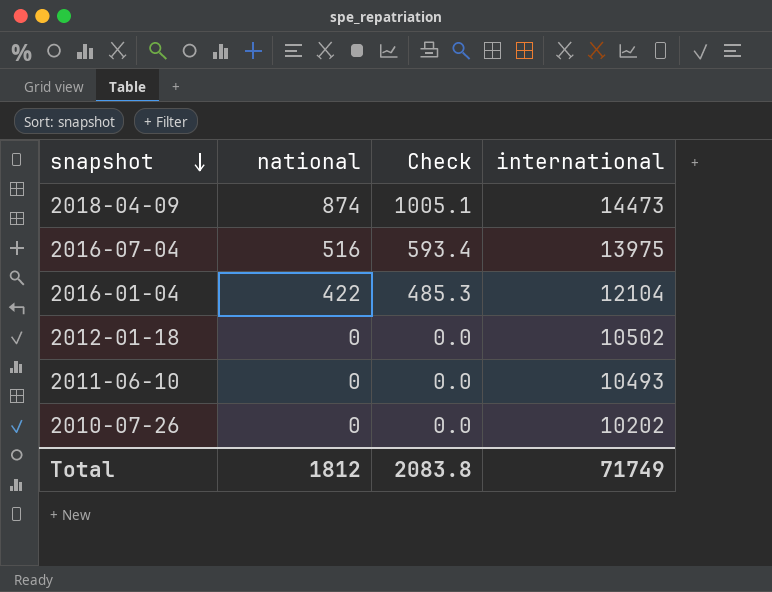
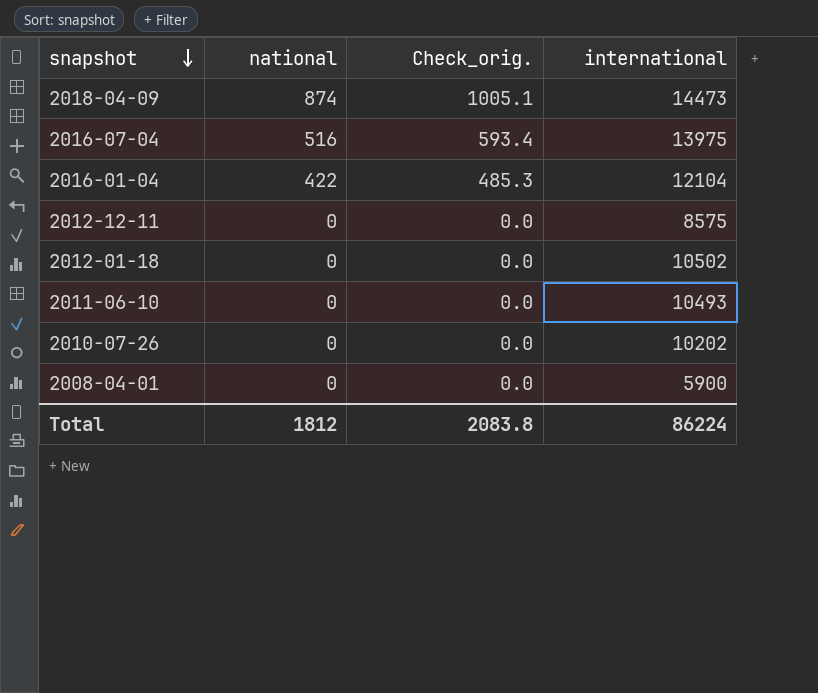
column name: Check -> Check_orig.
row 2012-12-11: none -> 0 | 0.0 | 8575
row 2008-04-01: none -> 0 | 0.0 | 5900
Total | international: 71749 -> 86224

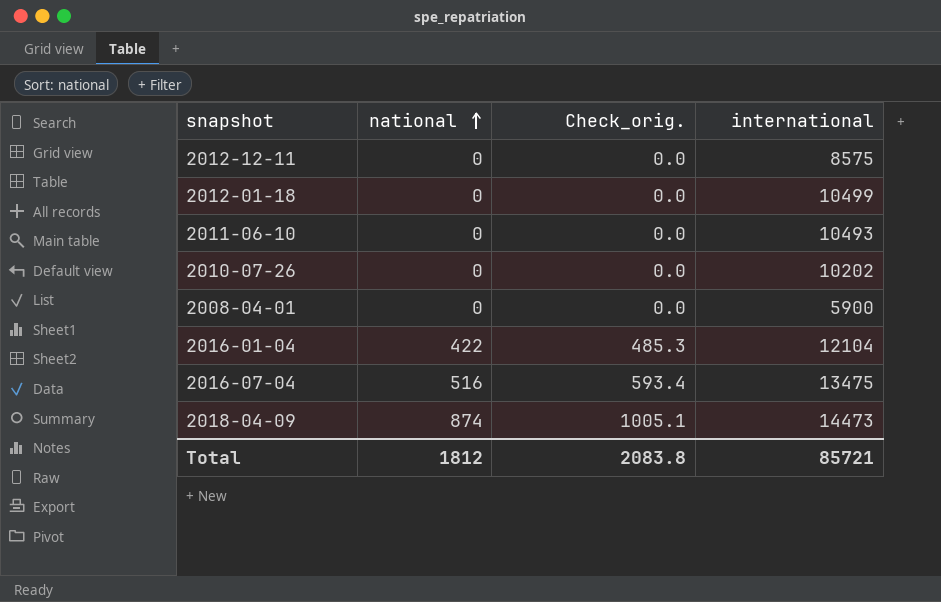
row order: snapshot descending -> national ascending
2012-01-18 | international: 10502 -> 10499
2016-07-04 | international: 13975 -> 13475
Total | international: 86224 -> 85721

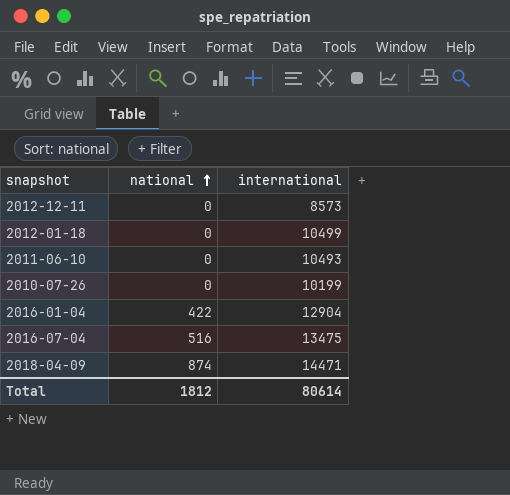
column Check_orig. | formula: [national] * 1.15 -> none
row 2008-04-01: 0 | 0.0 | 5900 -> none
2012-12-11 | international: 8575 -> 8573
2010-07-26 | international: 10202 -> 10199
2016-01-04 | international: 12104 -> 12904
2018-04-09 | international: 14473 -> 14471
Total | international: 85721 -> 80614

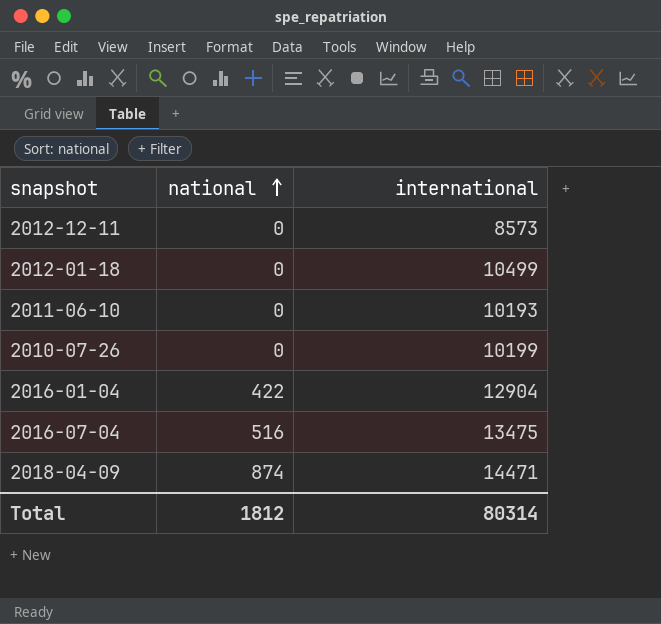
2011-06-10 | international: 10493 -> 10193
Total | international: 80614 -> 80314

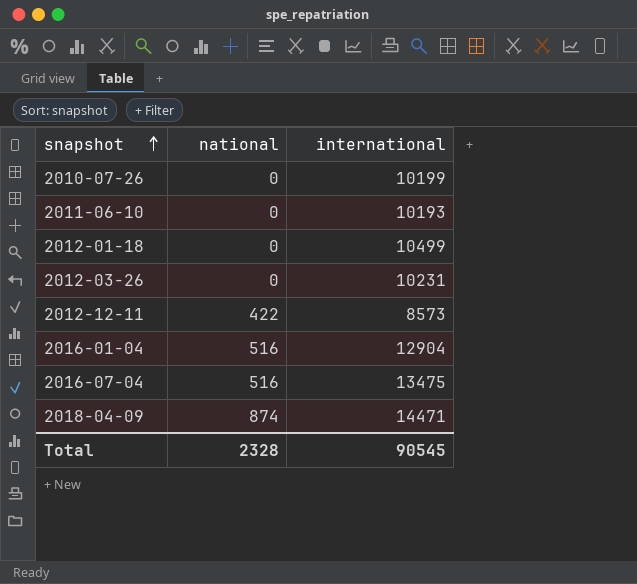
row order: national ascending -> snapshot ascending
row 2012-03-26: none -> 0 | 10231
2012-12-11 | national: 0 -> 422
2016-01-04 | national: 422 -> 516
Total | national: 1812 -> 2328
Total | international: 80314 -> 90545

